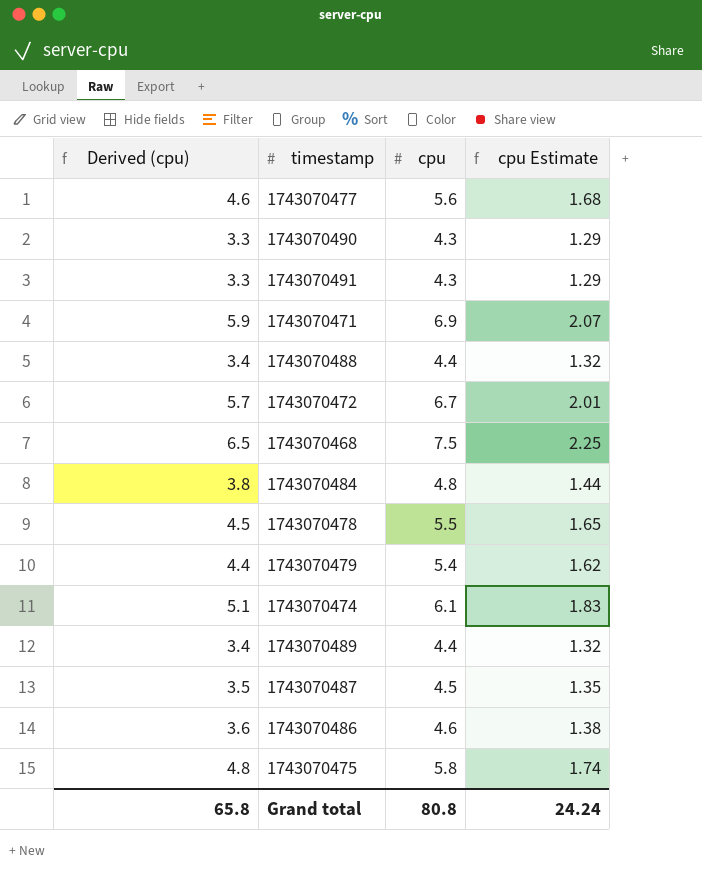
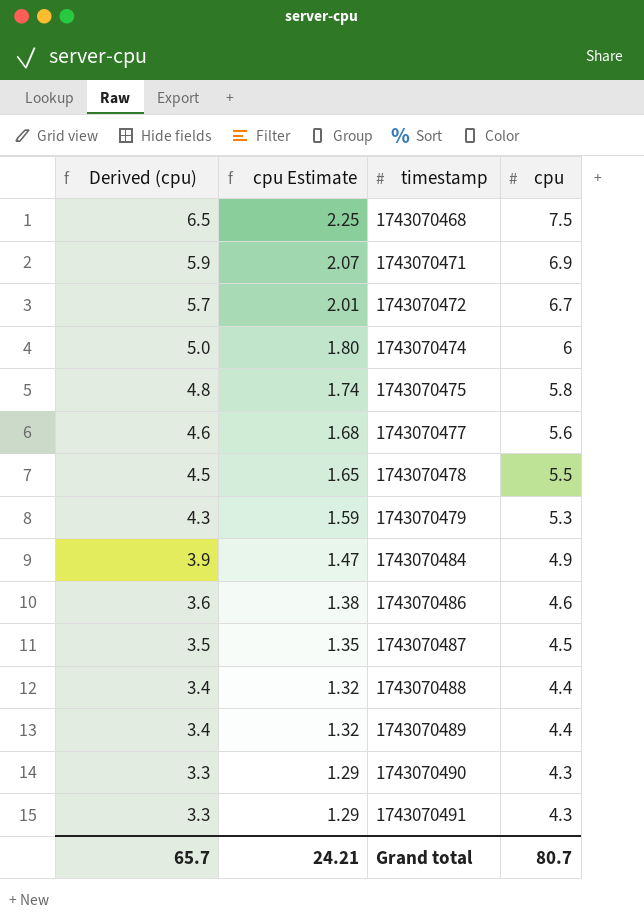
row order: none -> Derived (cpu) descending
column cpu Estimate | position: 4 -> 2
1743070474 | Derived (cpu): 5.1 -> 5.0
1743070474 | cpu Estimate: 1.83 -> 1.80
1743070474 | cpu: 6.1 -> 6
1743070479 | Derived (cpu): 4.4 -> 4.3
1743070479 | cpu Estimate: 1.62 -> 1.59
1743070479 | cpu: 5.4 -> 5.3
1743070484 | Derived (cpu): 3.8 -> 3.9
1743070484 | cpu Estimate: 1.44 -> 1.47
1743070484 | cpu: 4.8 -> 4.9
Grand total | Derived (cpu): 65.8 -> 65.7
Grand total | cpu Estimate: 24.24 -> 24.21
Grand total | cpu: 80.8 -> 80.7

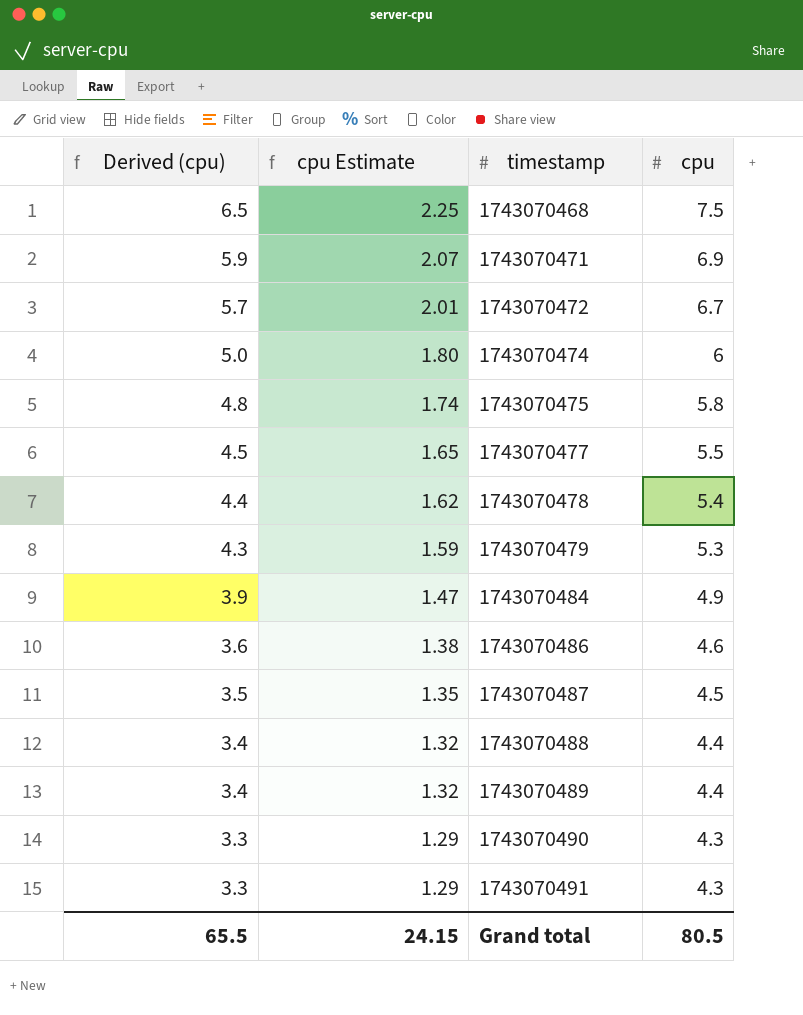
1743070477 | Derived (cpu): 4.6 -> 4.5
1743070477 | cpu Estimate: 1.68 -> 1.65
1743070477 | cpu: 5.6 -> 5.5
1743070478 | Derived (cpu): 4.5 -> 4.4
1743070478 | cpu Estimate: 1.65 -> 1.62
1743070478 | cpu: 5.5 -> 5.4
Grand total | Derived (cpu): 65.7 -> 65.5
Grand total | cpu Estimate: 24.21 -> 24.15
Grand total | cpu: 80.7 -> 80.5

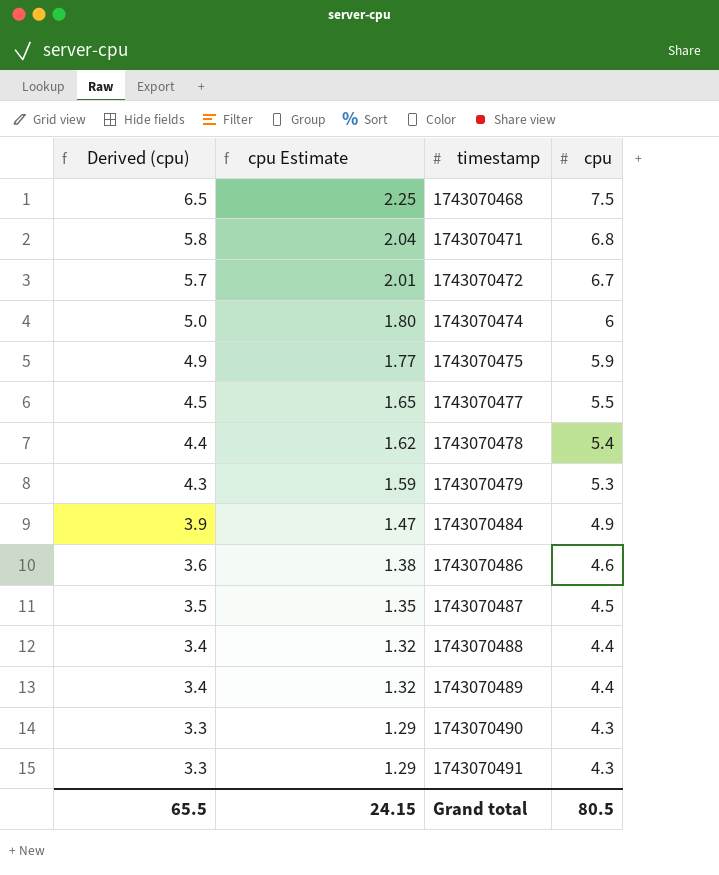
1743070471 | Derived (cpu): 5.9 -> 5.8
1743070471 | cpu Estimate: 2.07 -> 2.04
1743070471 | cpu: 6.9 -> 6.8
1743070475 | Derived (cpu): 4.8 -> 4.9
1743070475 | cpu Estimate: 1.74 -> 1.77
1743070475 | cpu: 5.8 -> 5.9

